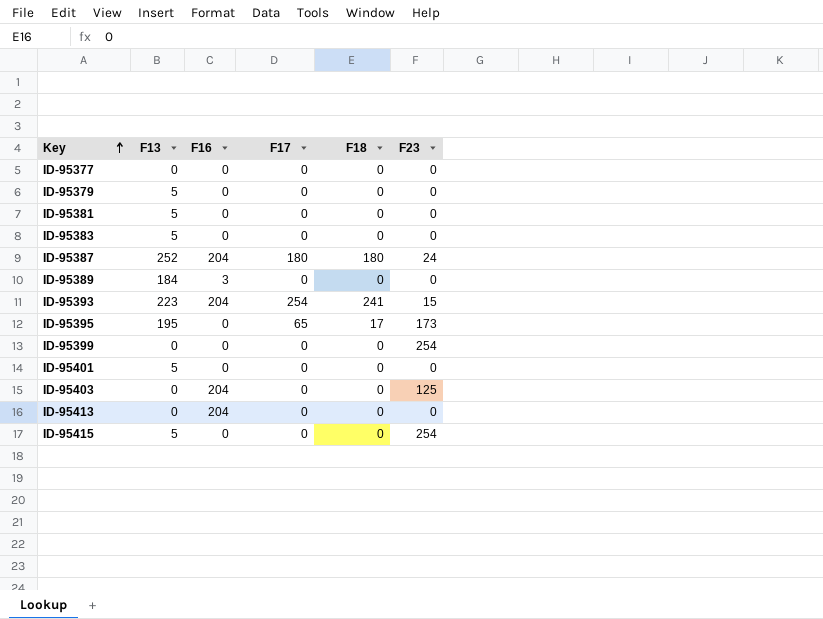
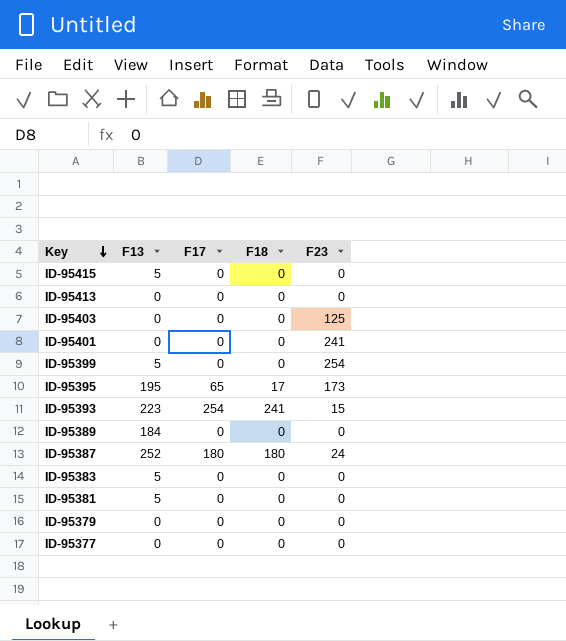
row order: Key ascending -> Key descending
column F16 | position: 3 -> none
ID-95415 | F23: 254 -> 0
ID-95401 | F13: 5 -> 0
ID-95401 | F23: 0 -> 241
ID-95399 | F13: 0 -> 5
ID-95379 | F13: 5 -> 0

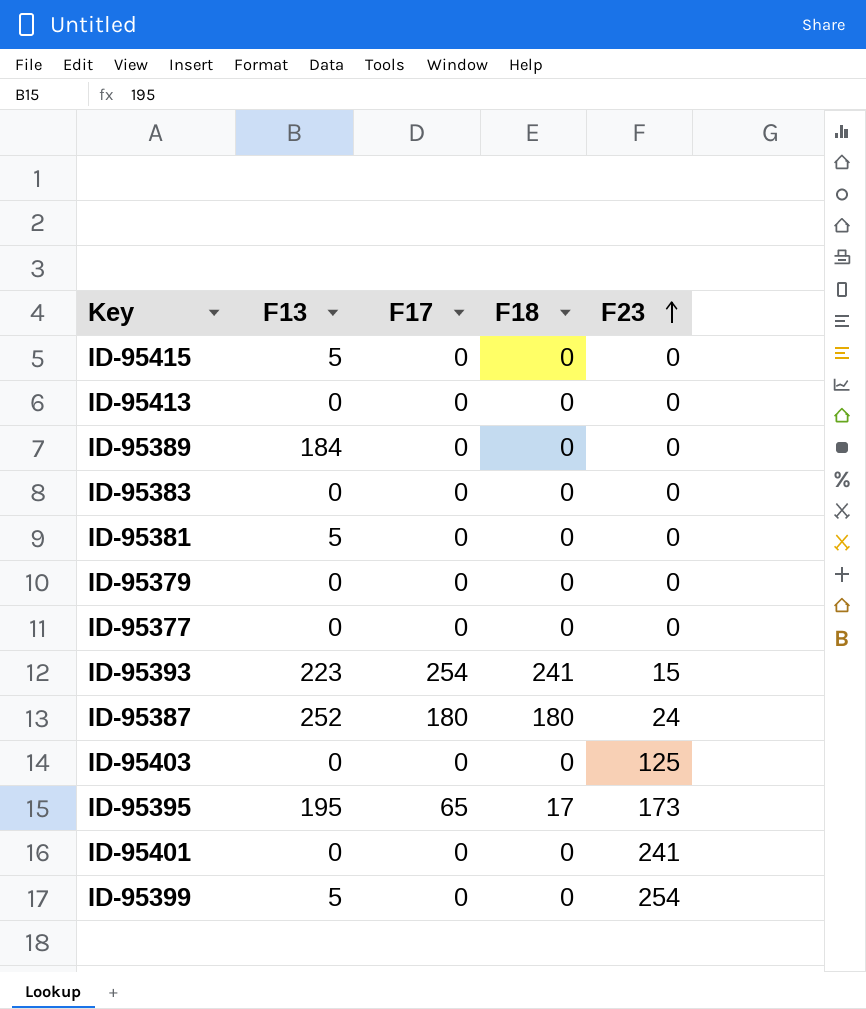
row order: Key descending -> F23 ascending
ID-95383 | F13: 5 -> 0

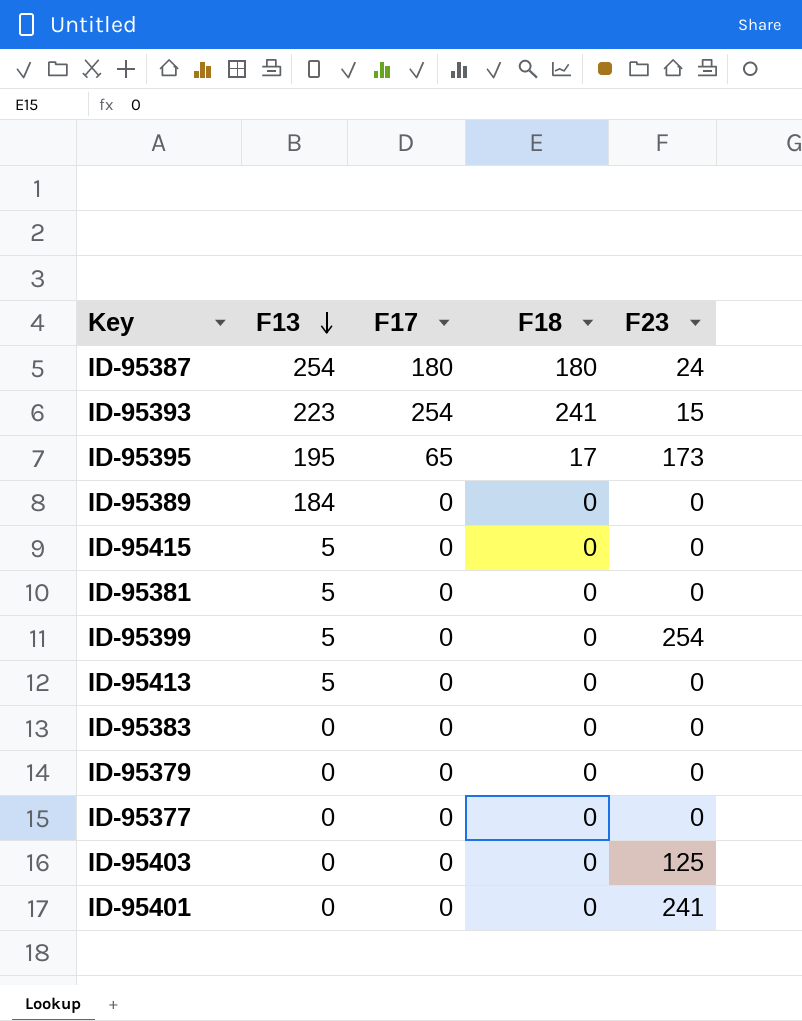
row order: F23 ascending -> F13 descending
ID-95387 | F13: 252 -> 254
ID-95413 | F13: 0 -> 5

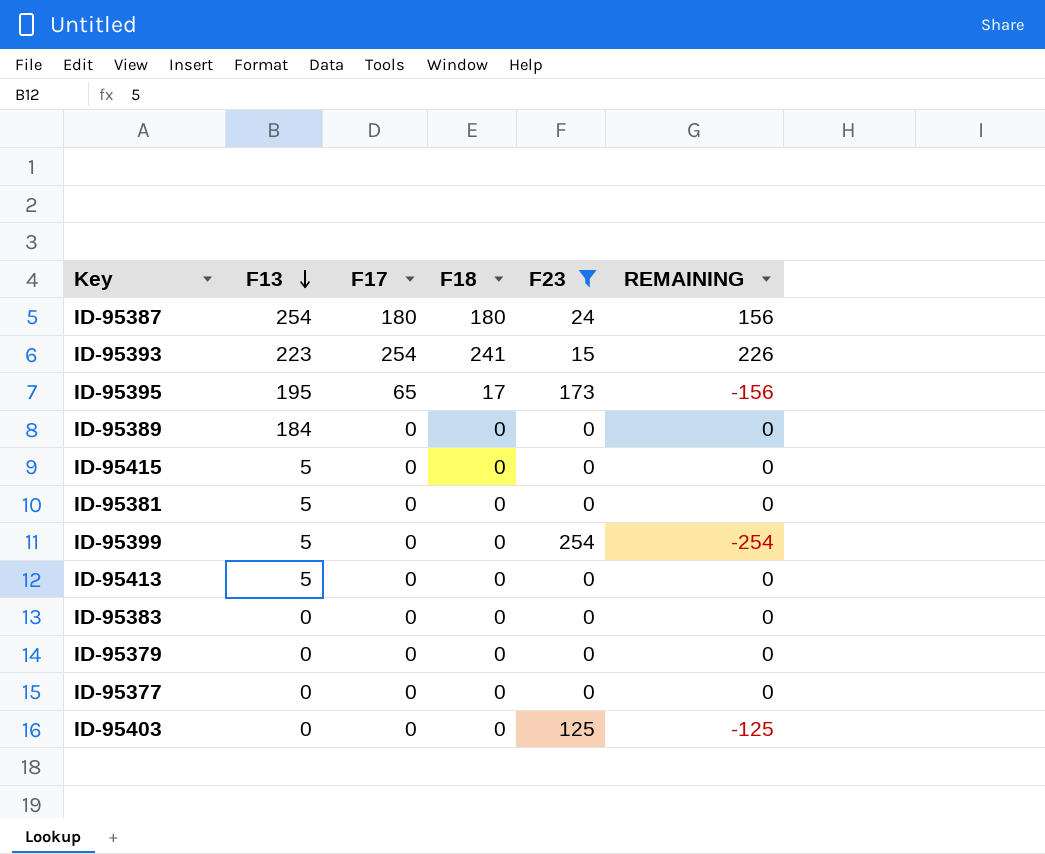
filter: none -> F23 != 241
column REMAINING | formula: none -> [F18] - [F23]

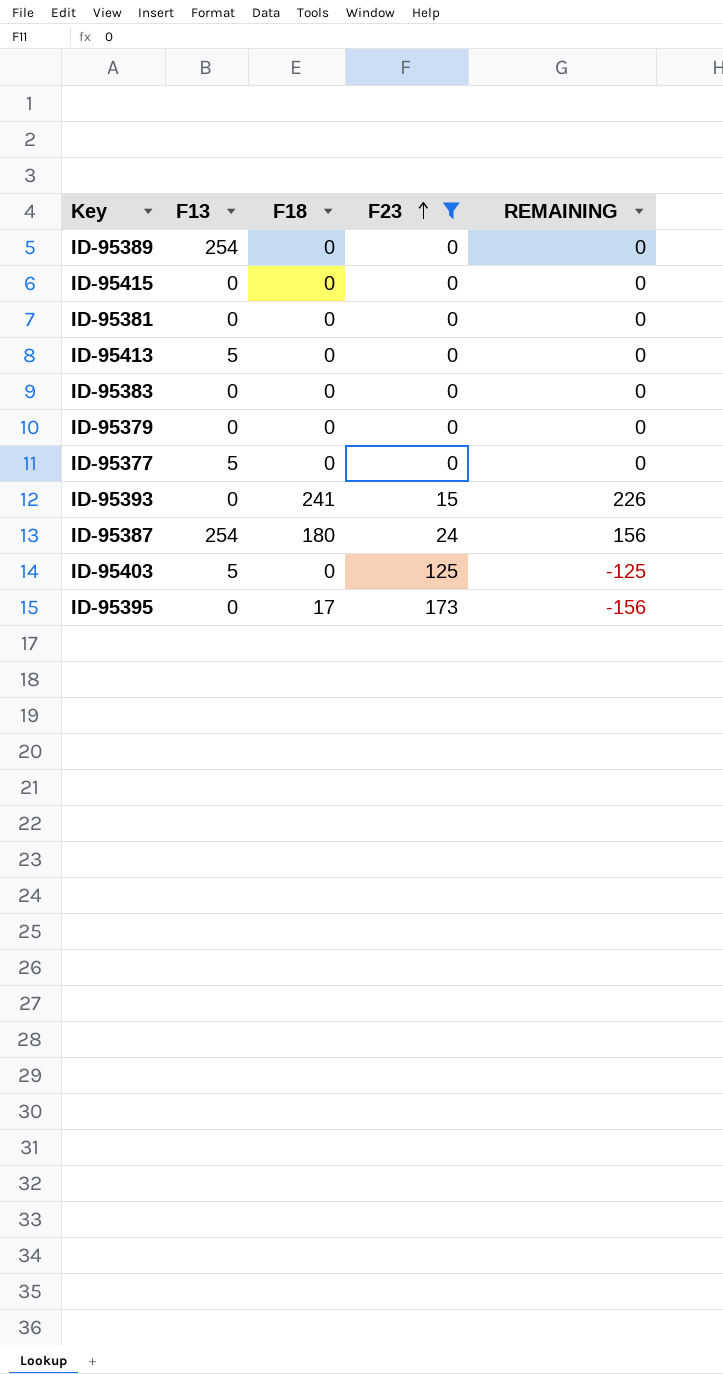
row order: F13 descending -> F23 ascending
column F17 | position: 3 -> none
row ID-95399: 5 | 0 | 0 | 254 | -254 -> none
ID-95389 | F13: 184 -> 254
ID-95415 | F13: 5 -> 0
ID-95381 | F13: 5 -> 0
ID-95377 | F13: 0 -> 5
ID-95393 | F13: 223 -> 0
ID-95403 | F13: 0 -> 5
ID-95395 | F13: 195 -> 0

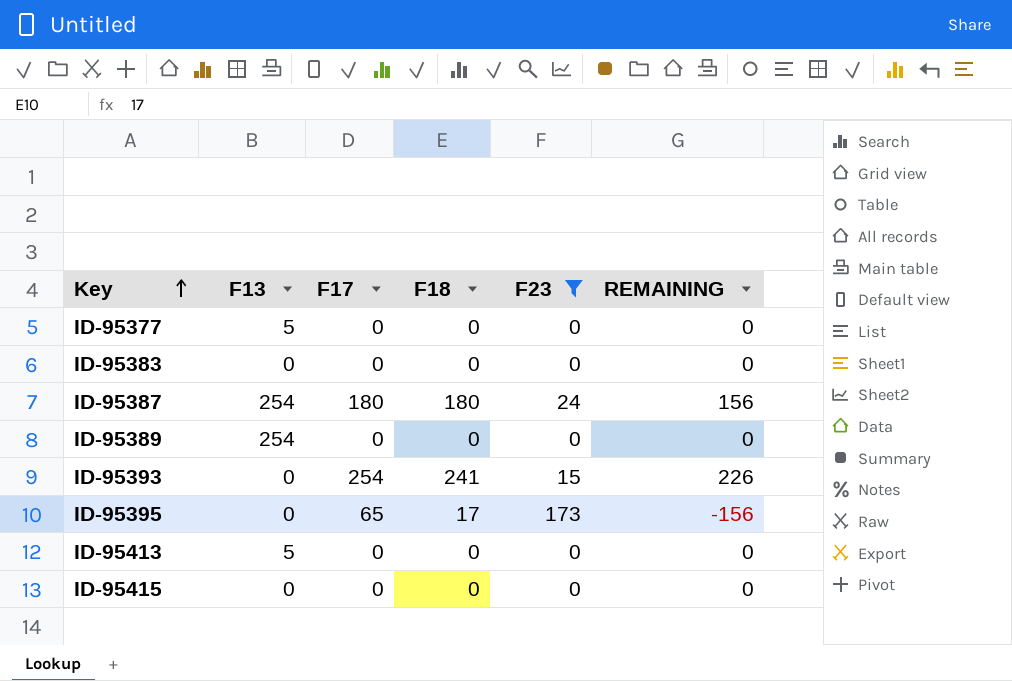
row order: F23 ascending -> Key ascending
column F17 | position: none -> 3
row ID-95381: 0 | 0 | 0 | 0 -> none
row ID-95379: 0 | 0 | 0 | 0 -> none
row ID-95403: 5 | 0 | 125 | -125 -> none

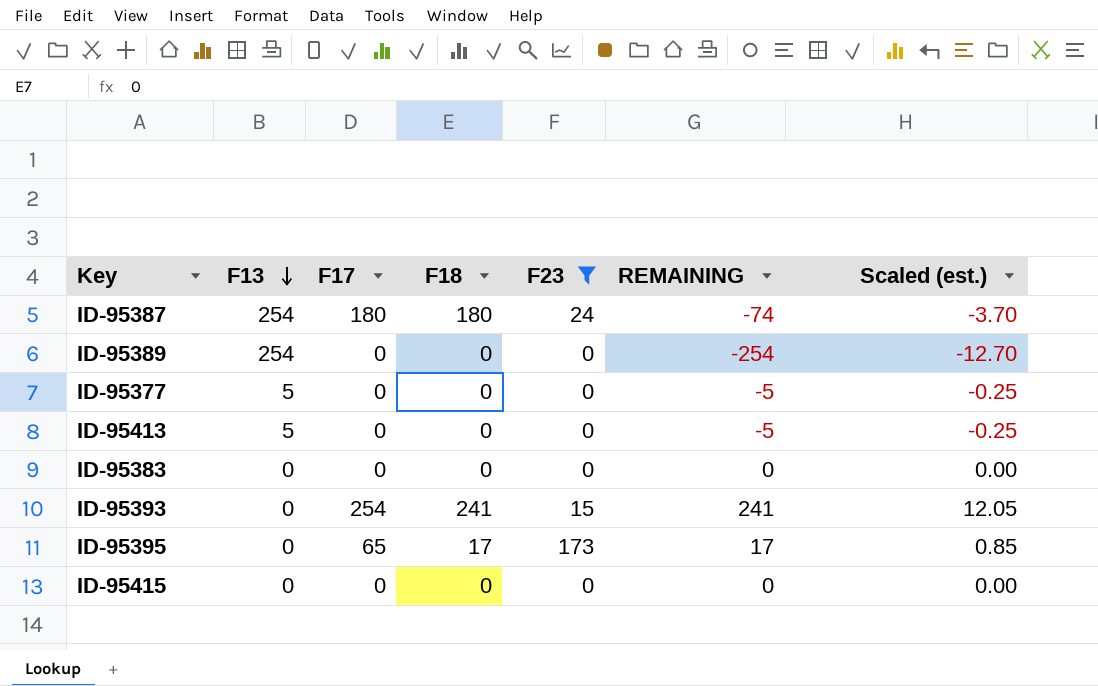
row order: Key ascending -> F13 descending
column REMAINING | formula: [F18] - [F23] -> [F18] - [F13]
column Scaled (est.) | formula: none -> [REMAINING] * 0.05

